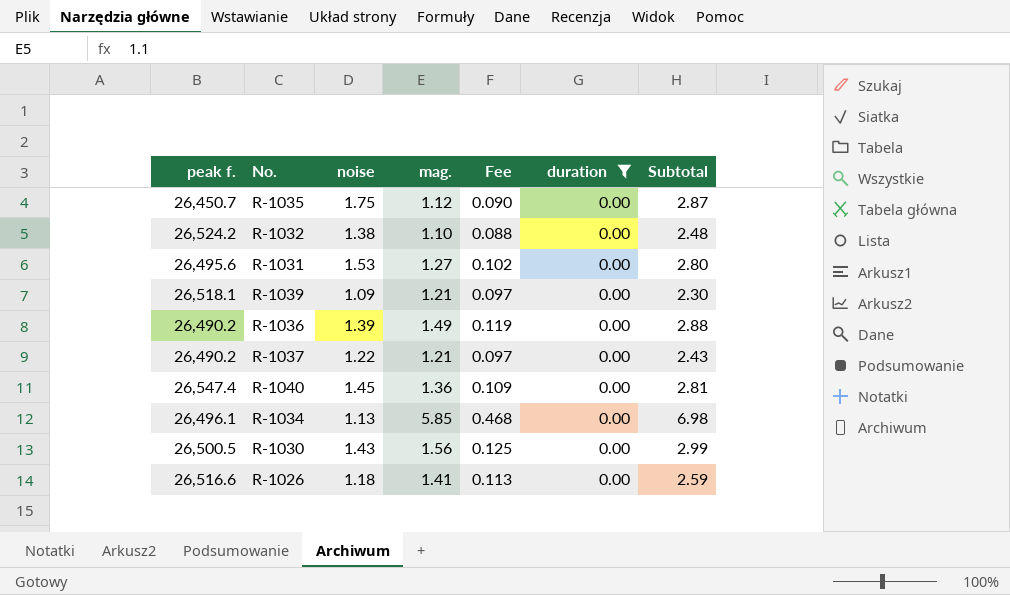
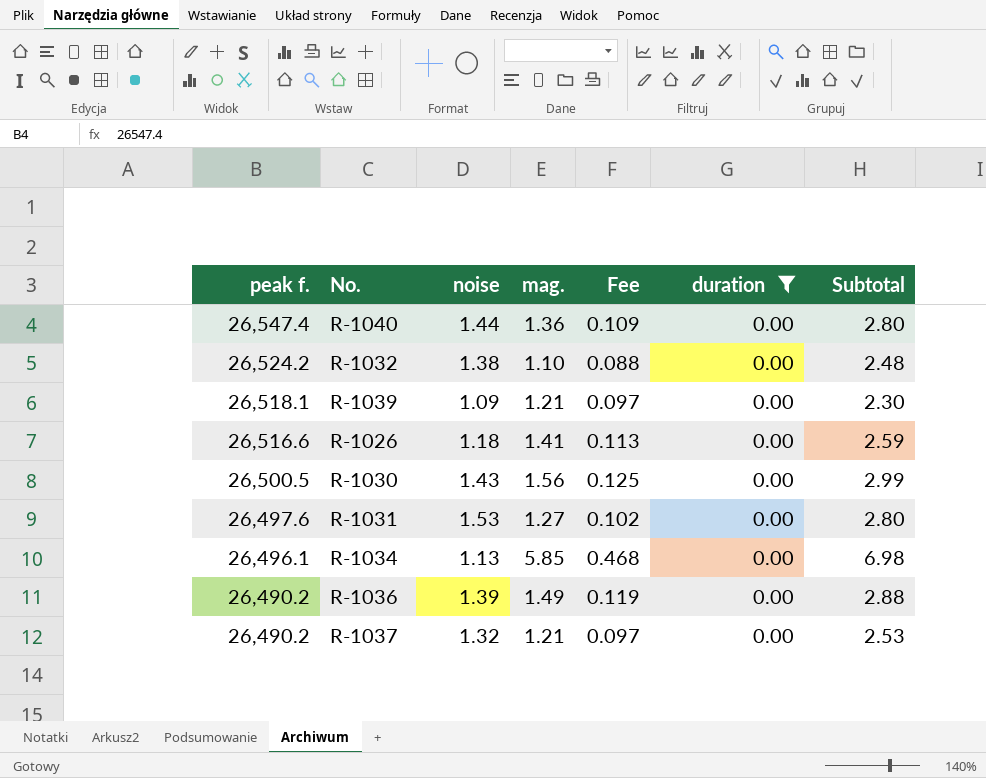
row order: none -> peak f. descending
row R-1035: 26,450.7 | 1.75 | 1.12 | 0.090 | 0.00 | 2.87 -> none
R-1040 | noise: 1.45 -> 1.44
R-1040 | Subtotal: 2.81 -> 2.80
R-1031 | peak f.: 26,495.6 -> 26,497.6
R-1037 | noise: 1.22 -> 1.32
R-1037 | Subtotal: 2.43 -> 2.53

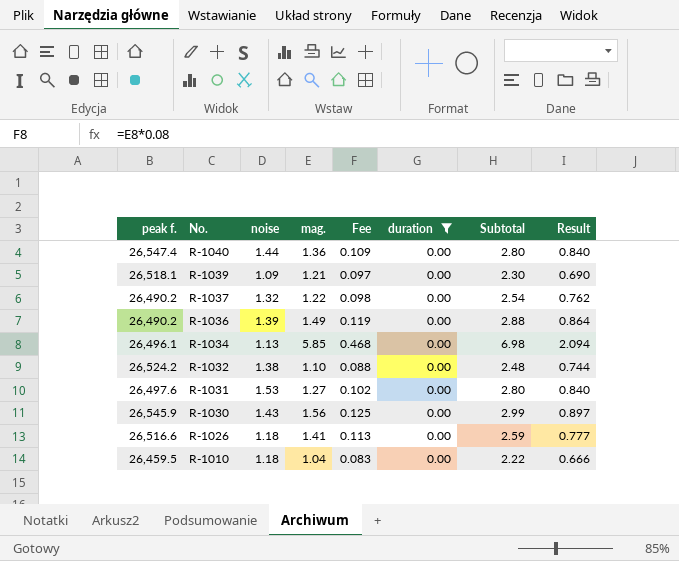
row order: peak f. descending -> No. descending
column Result | formula: none -> [Subtotal] * 0.3
R-1037 | mag.: 1.21 -> 1.22
R-1037 | Fee: 0.097 -> 0.098
R-1037 | Subtotal: 2.53 -> 2.54
R-1030 | peak f.: 26,500.5 -> 26,545.9
row R-1010: none -> 26,459.5 | 1.18 | 1.04 | 0.083 | 0.00 | 2.22 | 0.666

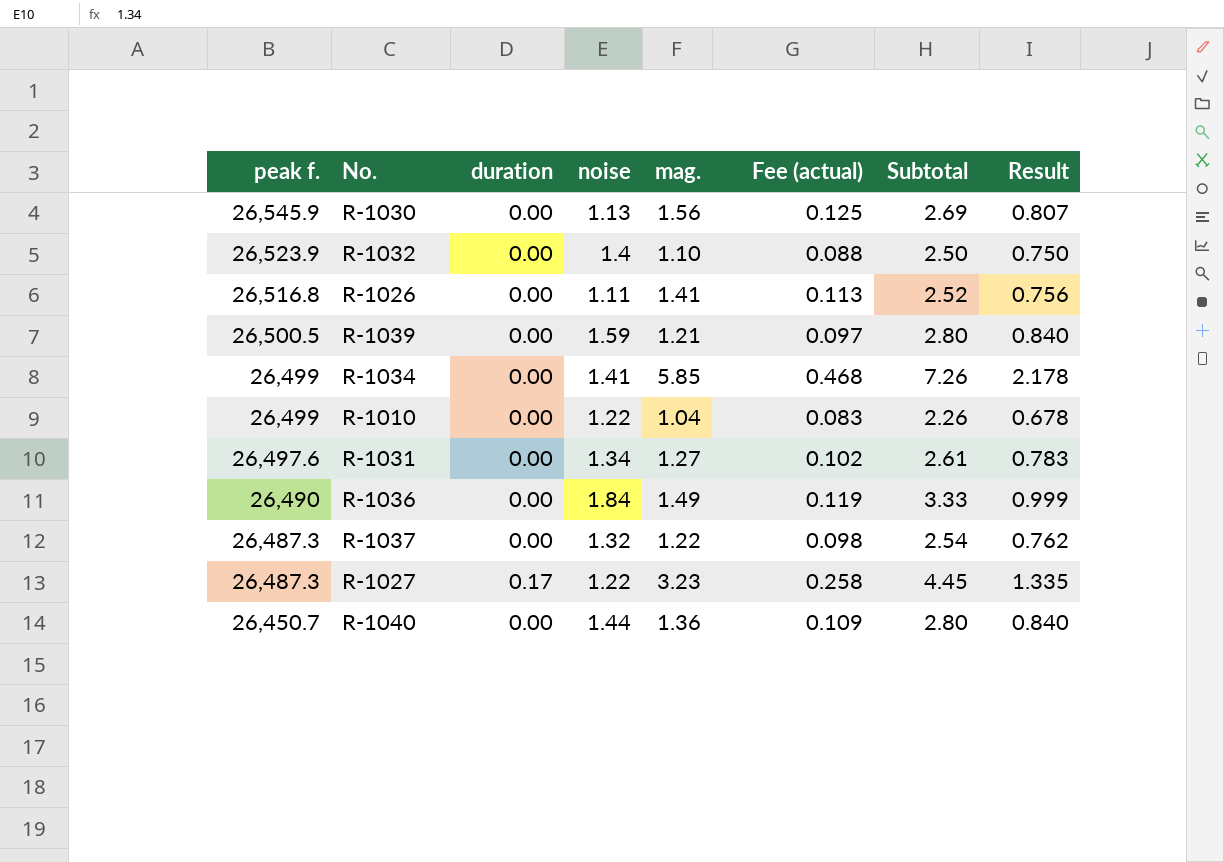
filter: duration = 0.00 -> none
row order: No. descending -> peak f. descending
column duration | position: 6 -> 3
column name: Fee -> Fee (actual)
R-1030 | noise: 1.43 -> 1.13
R-1030 | Subtotal: 2.99 -> 2.69
R-1030 | Result: 0.897 -> 0.807
R-1032 | peak f.: 26,524.2 -> 26,523.9
R-1032 | noise: 1.38 -> 1.4
R-1032 | Subtotal: 2.48 -> 2.50
R-1032 | Result: 0.744 -> 0.750
R-1026 | peak f.: 26,516.6 -> 26,516.8
R-1026 | noise: 1.18 -> 1.11
R-1026 | Subtotal: 2.59 -> 2.52
R-1026 | Result: 0.777 -> 0.756
R-1039 | peak f.: 26,518.1 -> 26,500.5
R-1039 | noise: 1.09 -> 1.59
R-1039 | Subtotal: 2.30 -> 2.80
R-1039 | Result: 0.690 -> 0.840
R-1034 | peak f.: 26,496.1 -> 26,499
R-1034 | noise: 1.13 -> 1.41
R-1034 | Subtotal: 6.98 -> 7.26
R-1034 | Result: 2.094 -> 2.178
R-1010 | peak f.: 26,459.5 -> 26,499
R-1010 | noise: 1.18 -> 1.22
R-1010 | Subtotal: 2.22 -> 2.26
R-1010 | Result: 0.666 -> 0.678
R-1031 | noise: 1.53 -> 1.34
R-1031 | Subtotal: 2.80 -> 2.61
R-1031 | Result: 0.840 -> 0.783
R-1036 | peak f.: 26,490.2 -> 26,490
R-1036 | noise: 1.39 -> 1.84
R-1036 | Subtotal: 2.88 -> 3.33
R-1036 | Result: 0.864 -> 0.999
R-1037 | peak f.: 26,490.2 -> 26,487.3
R-1040 | peak f.: 26,547.4 -> 26,450.7

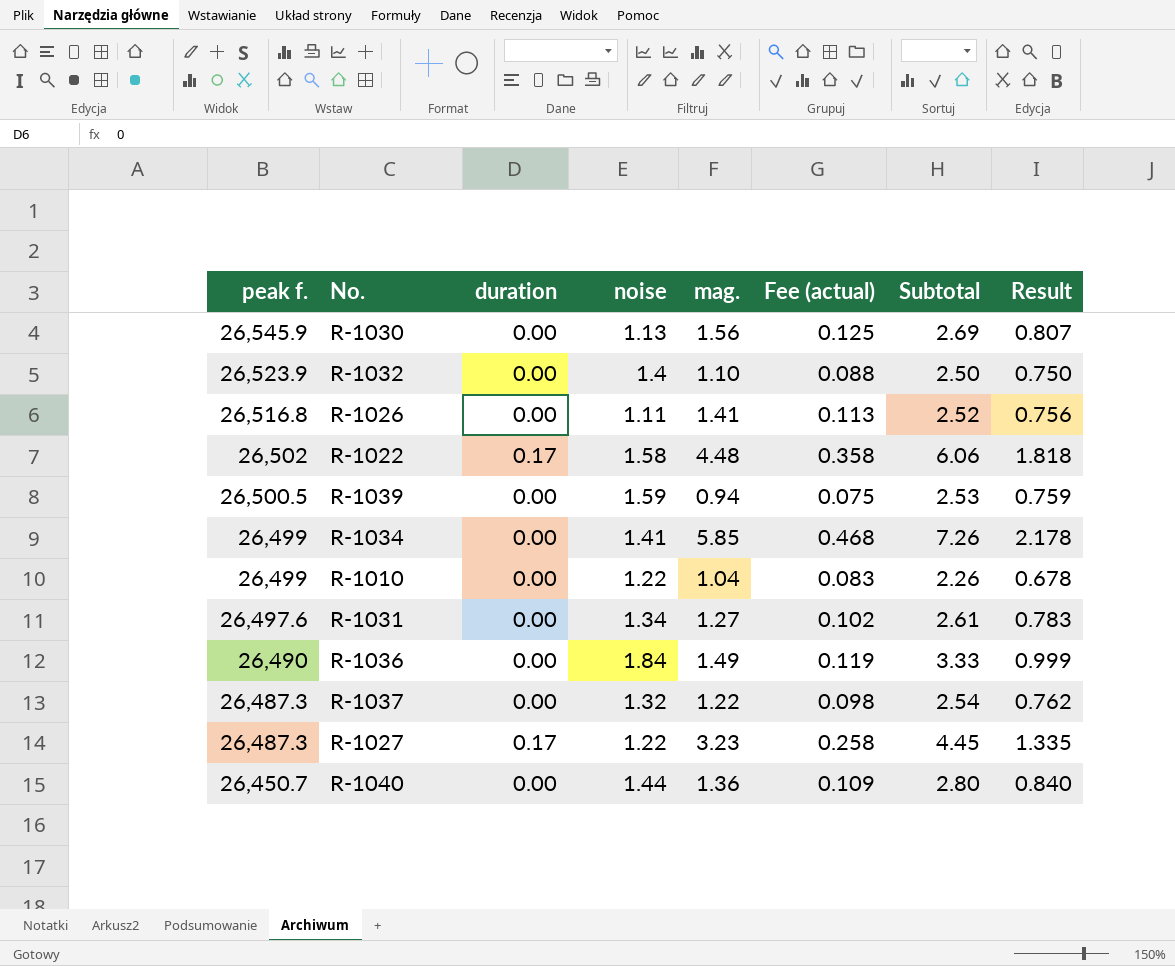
row R-1022: none -> 26,502 | 0.17 | 1.58 | 4.48 | 0.358 | 6.06 | 1.818
R-1039 | mag.: 1.21 -> 0.94
R-1039 | Fee (actual): 0.097 -> 0.075
R-1039 | Subtotal: 2.80 -> 2.53
R-1039 | Result: 0.840 -> 0.759

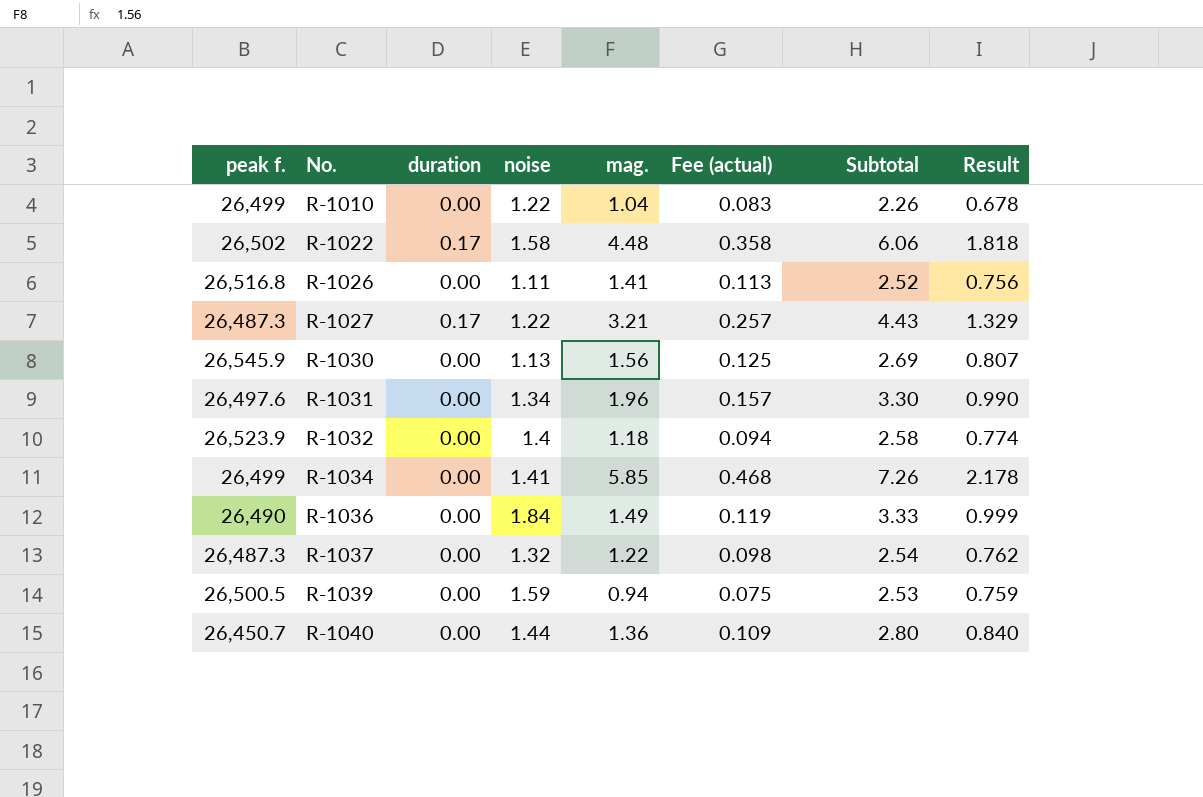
row order: peak f. descending -> No. ascending
R-1027 | mag.: 3.23 -> 3.21
R-1027 | Fee (actual): 0.258 -> 0.257
R-1027 | Subtotal: 4.45 -> 4.43
R-1027 | Result: 1.335 -> 1.329
R-1031 | mag.: 1.27 -> 1.96
R-1031 | Fee (actual): 0.102 -> 0.157
R-1031 | Subtotal: 2.61 -> 3.30
R-1031 | Result: 0.783 -> 0.990
R-1032 | mag.: 1.10 -> 1.18
R-1032 | Fee (actual): 0.088 -> 0.094
R-1032 | Subtotal: 2.50 -> 2.58
R-1032 | Result: 0.750 -> 0.774

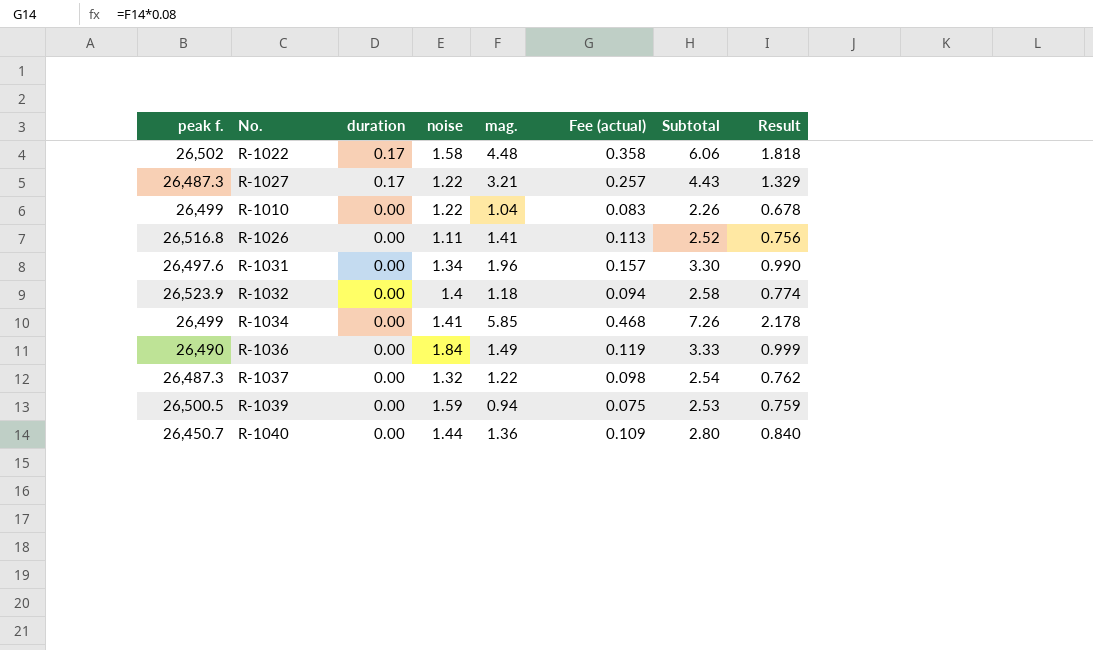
row order: No. ascending -> duration descending
row R-1030: 26,545.9 | 0.00 | 1.13 | 1.56 | 0.125 | 2.69 | 0.807 -> none

